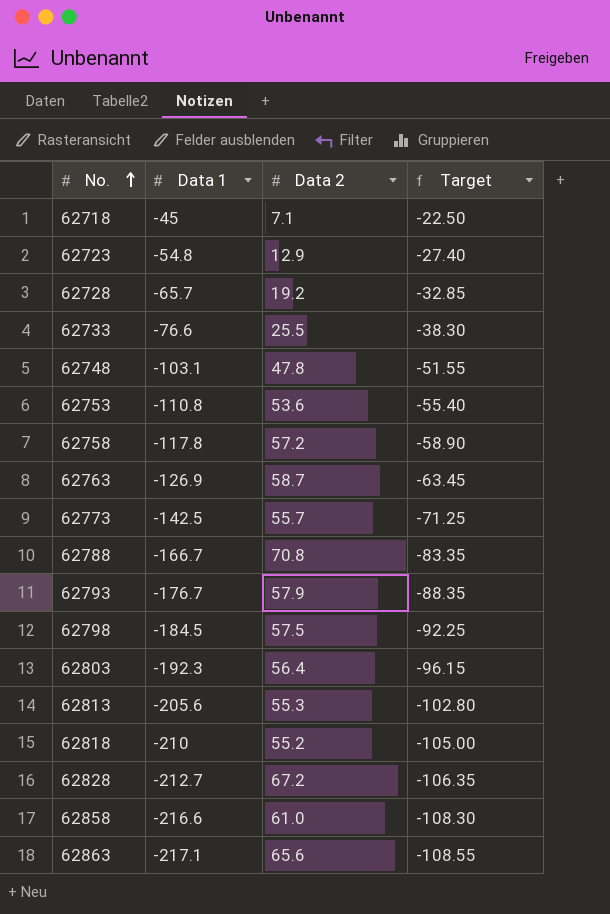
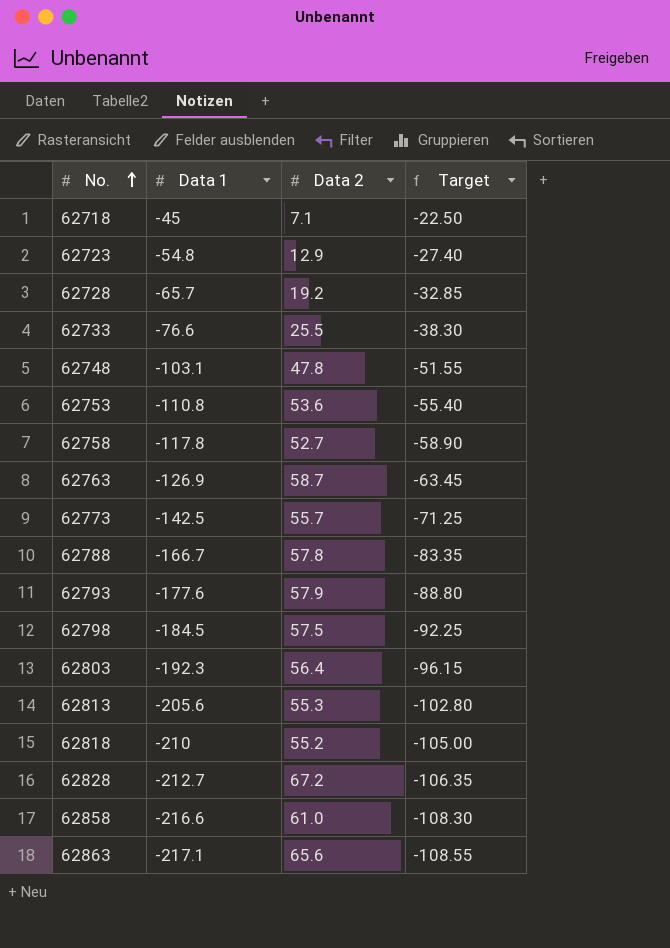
62758 | Data 2: 57.2 -> 52.7
62788 | Data 2: 70.8 -> 57.8
62793 | Data 1: -176.7 -> -177.6
62793 | Target: -88.35 -> -88.80

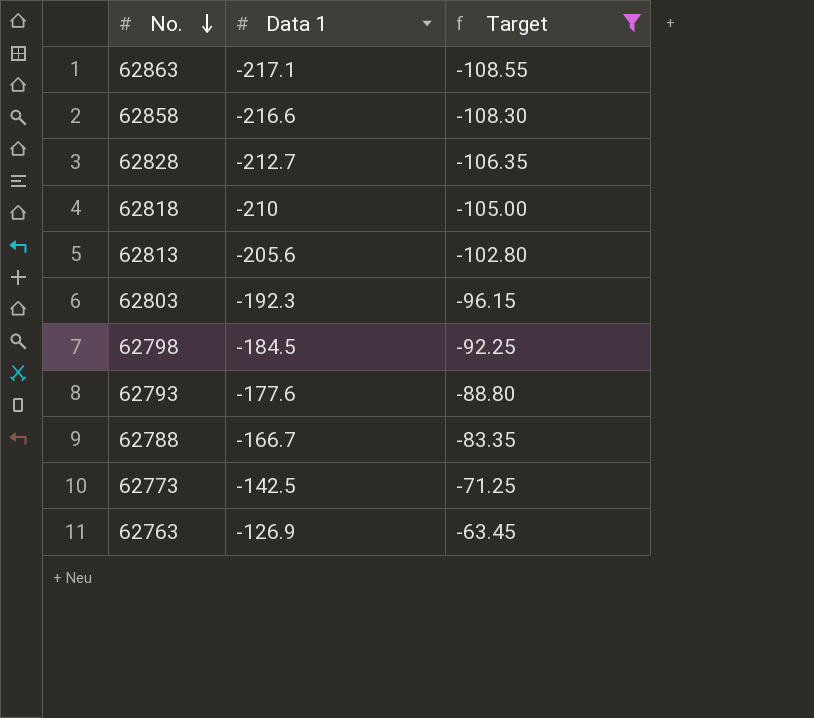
filter: none -> Target <= -63.45
row order: No. ascending -> No. descending
column Data 2 | position: 3 -> none

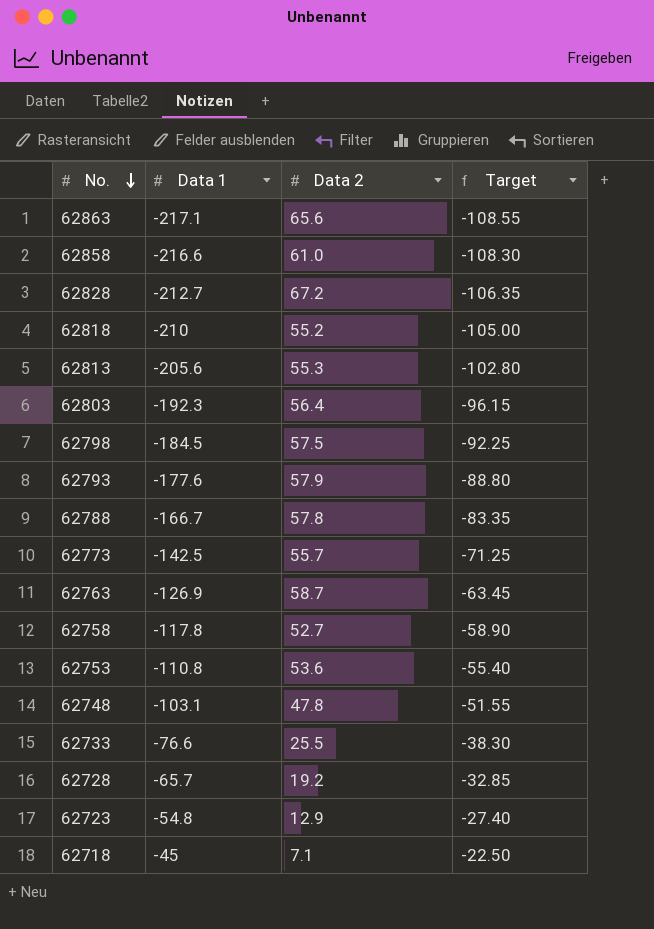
filter: Target <= -63.45 -> none
column Data 2 | position: none -> 3

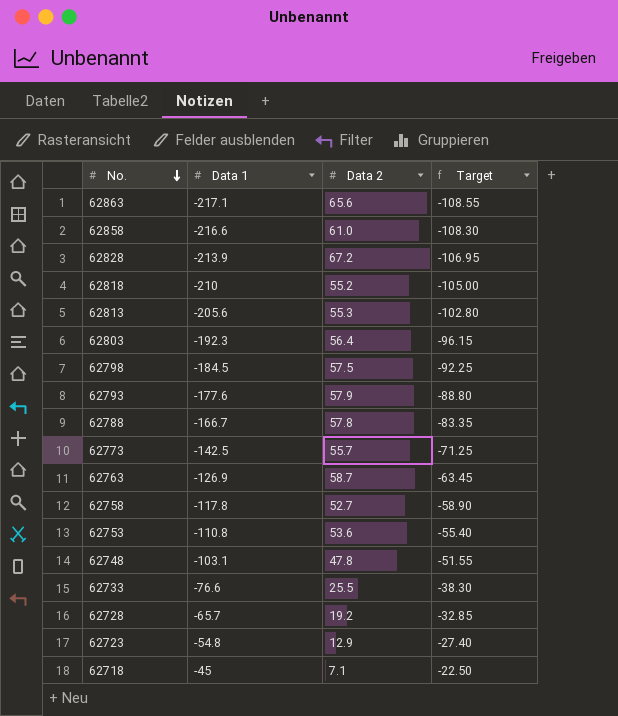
62828 | Data 1: -212.7 -> -213.9
62828 | Target: -106.35 -> -106.95

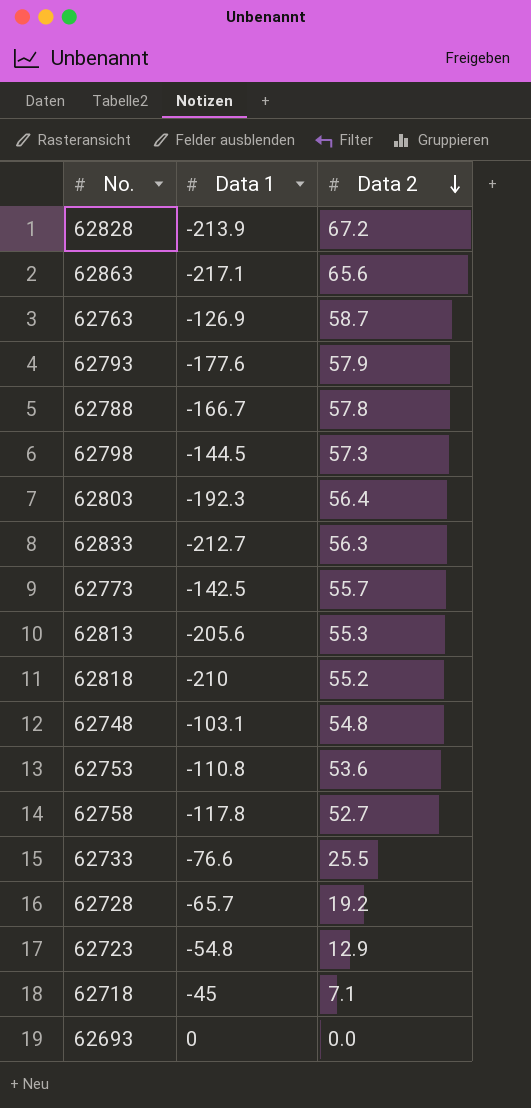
row order: No. descending -> Data 2 descending
column Target | formula: [Data 1] * 0.5 -> none
row 62858: -216.6 | 61.0 | -108.30 -> none
62798 | Data 1: -184.5 -> -144.5
62798 | Data 2: 57.5 -> 57.3
row 62833: none -> -212.7 | 56.3
62748 | Data 2: 47.8 -> 54.8
row 62693: none -> 0 | 0.0

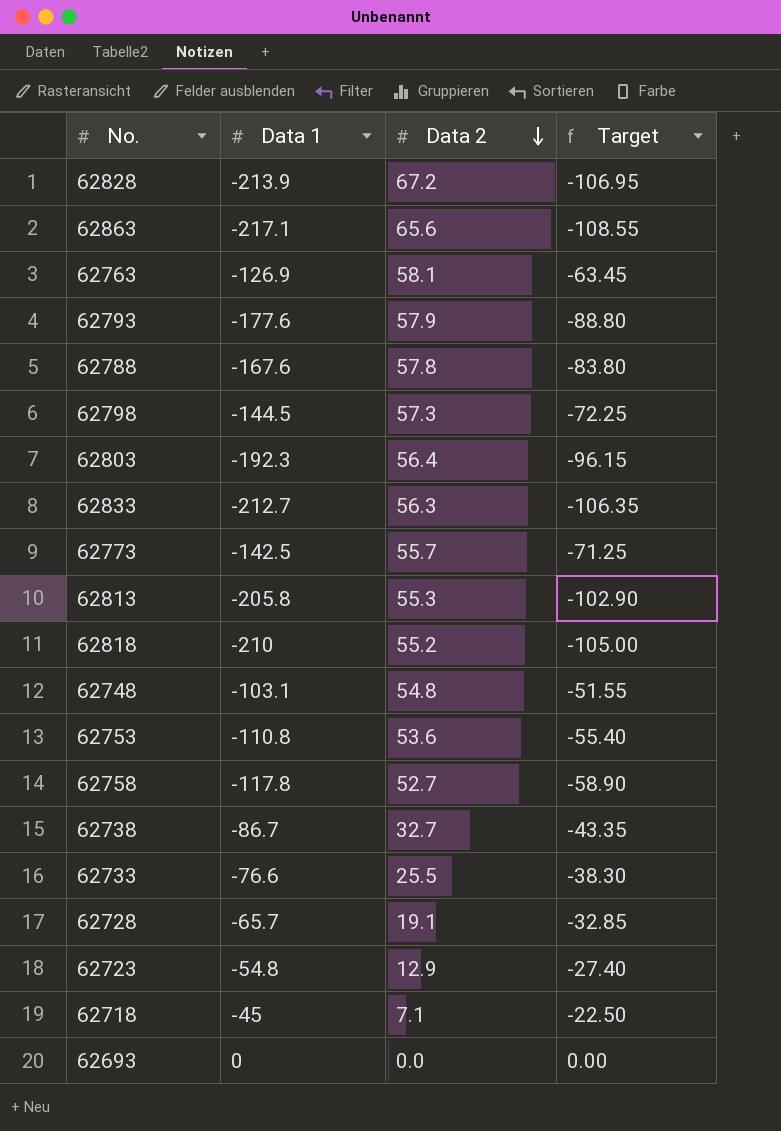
column Target | formula: none -> [Data 1] * 0.5
62763 | Data 2: 58.7 -> 58.1
62788 | Data 1: -166.7 -> -167.6
62813 | Data 1: -205.6 -> -205.8
row 62738: none -> -86.7 | 32.7 | -43.35
62728 | Data 2: 19.2 -> 19.1

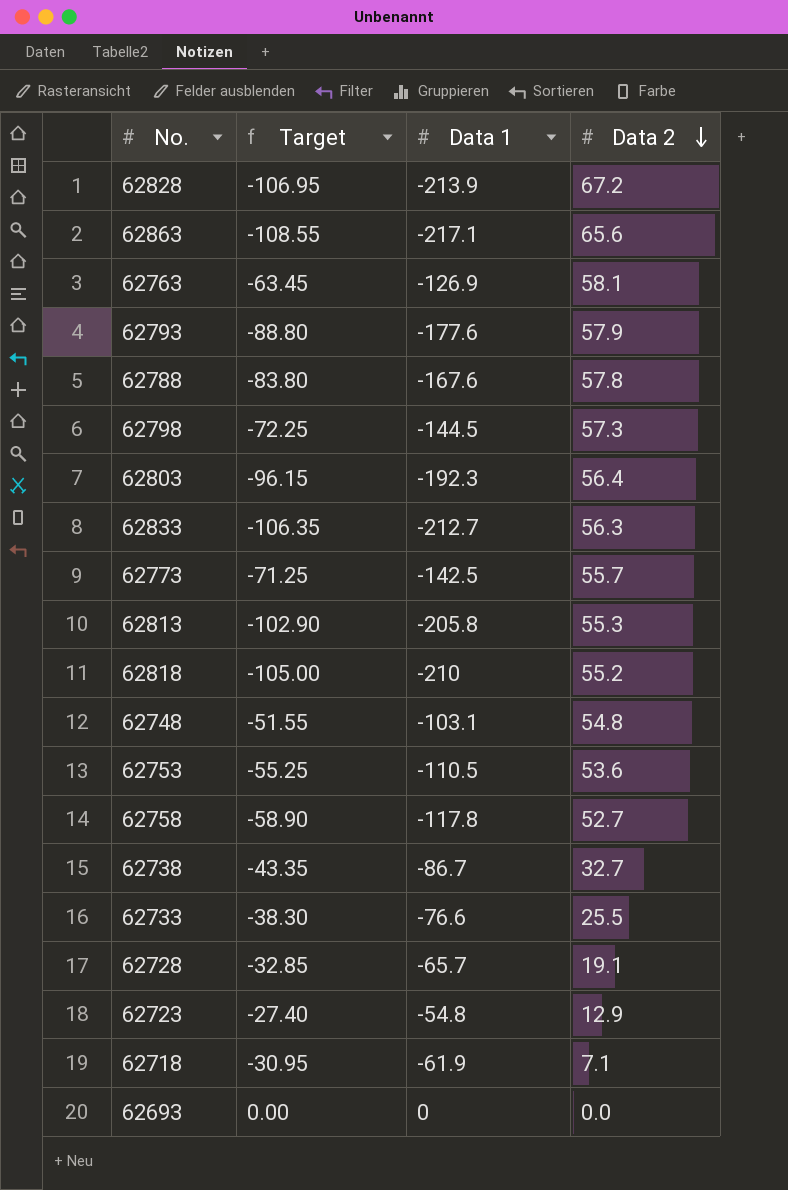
column Target | position: 4 -> 2
62753 | Target: -55.40 -> -55.25
62753 | Data 1: -110.8 -> -110.5
62718 | Target: -22.50 -> -30.95
62718 | Data 1: -45 -> -61.9

